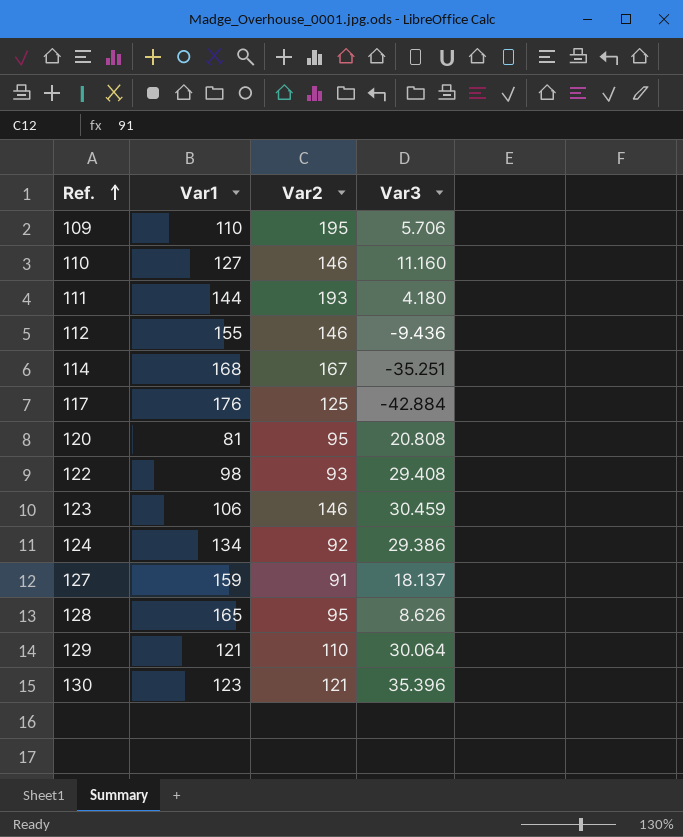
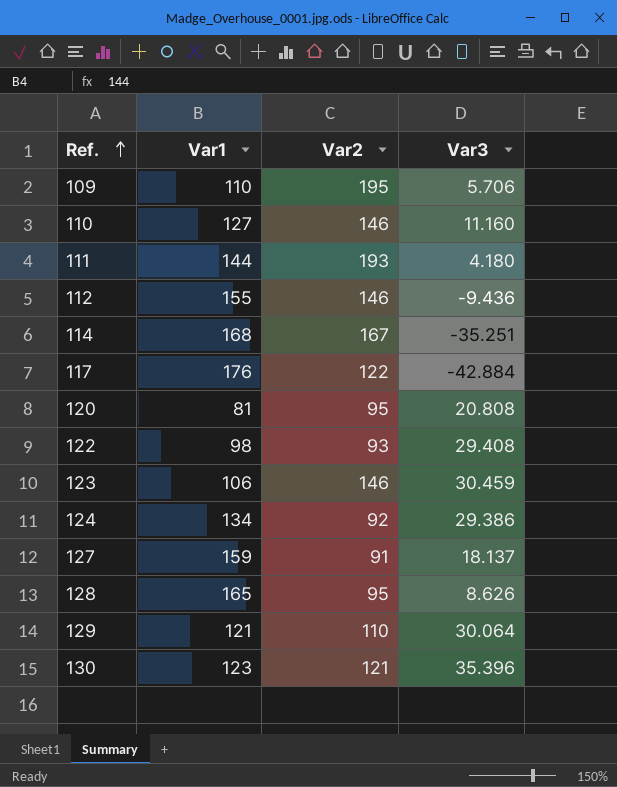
117 | Var2: 125 -> 122

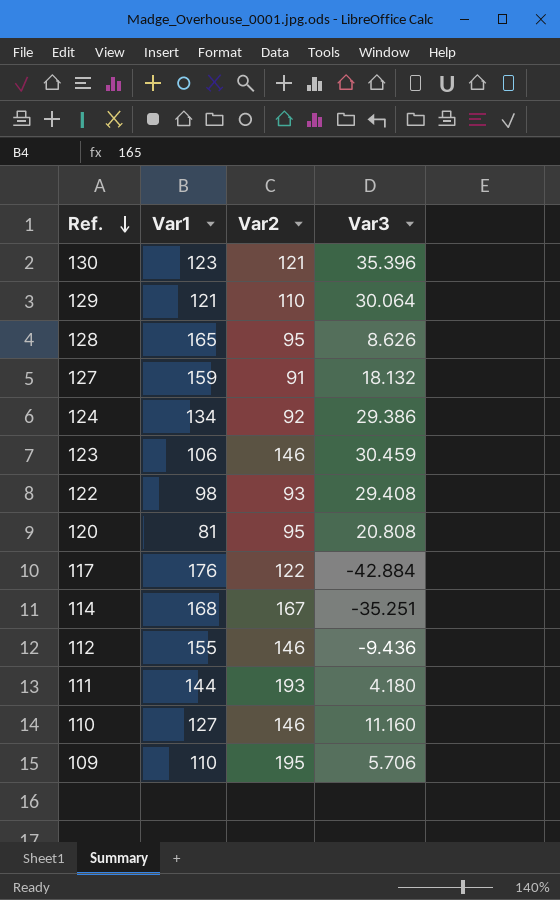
row order: Ref. ascending -> Ref. descending
127 | Var3: 18.137 -> 18.132

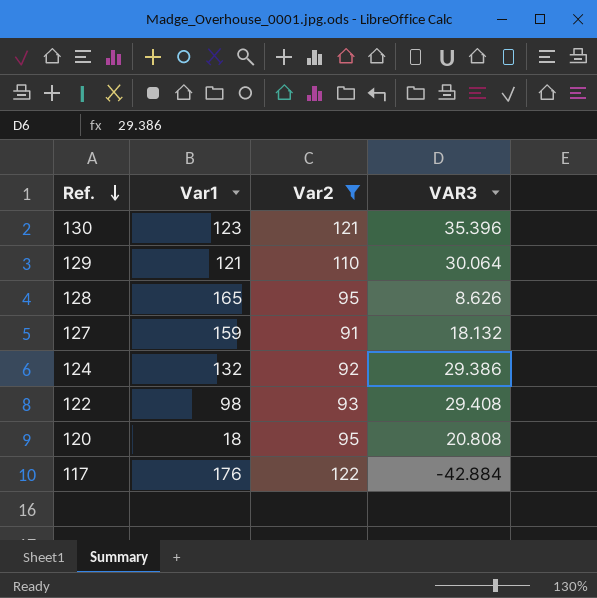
filter: none -> Var2 <= 122
column name: Var3 -> VAR3
124 | Var1: 134 -> 132
120 | Var1: 81 -> 18

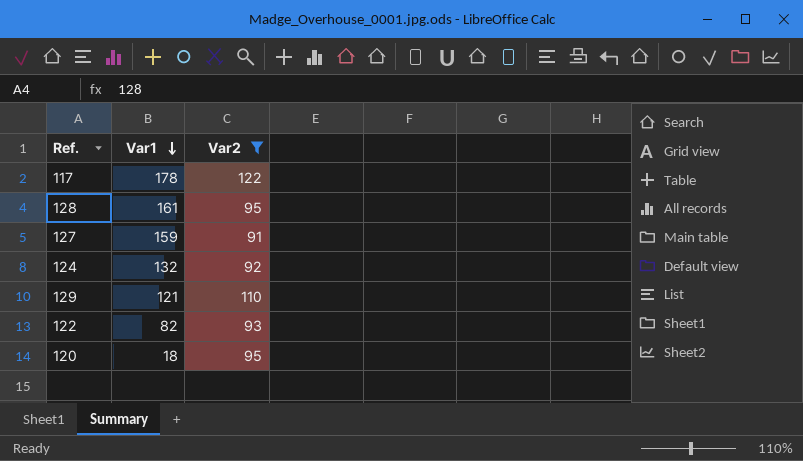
row order: Ref. descending -> Var1 descending
column VAR3 | position: 4 -> none
row 130: 123 | 121 | 35.396 -> none
117 | Var1: 176 -> 178
128 | Var1: 165 -> 161
122 | Var1: 98 -> 82

